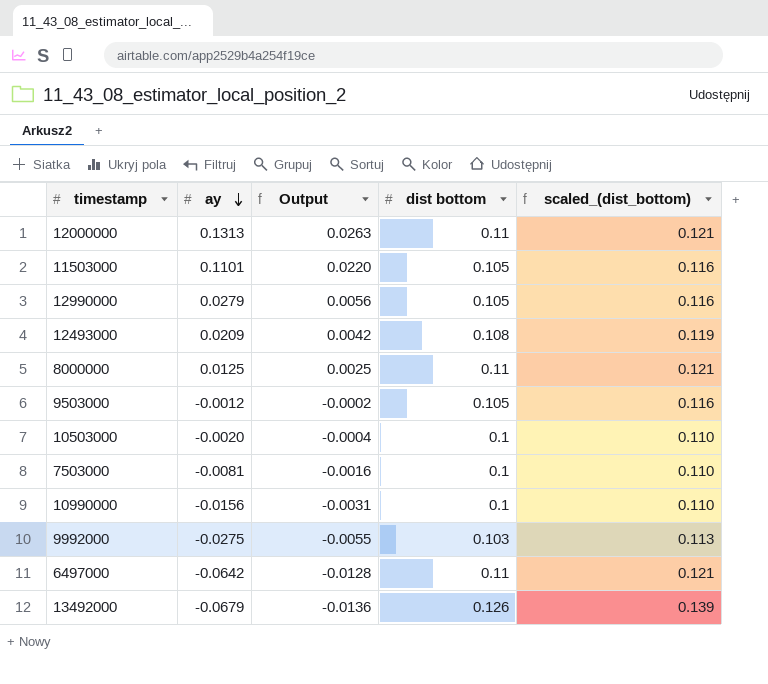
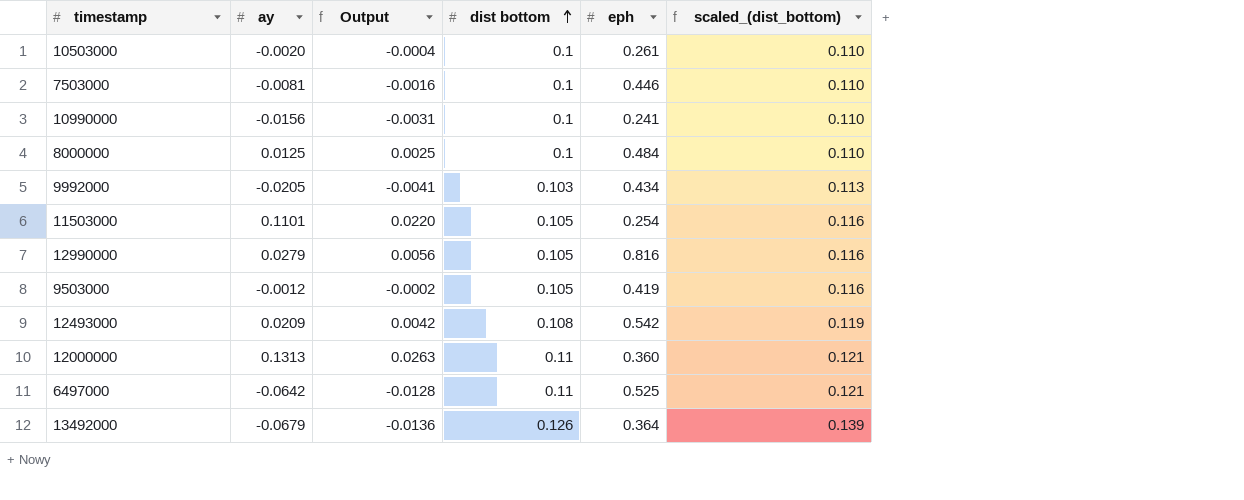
row order: ay descending -> dist bottom ascending
column eph | position: none -> 5
8000000 | dist bottom: 0.11 -> 0.1
8000000 | scaled_(dist_bottom): 0.121 -> 0.110
9992000 | ay: -0.0275 -> -0.0205
9992000 | Output: -0.0055 -> -0.0041

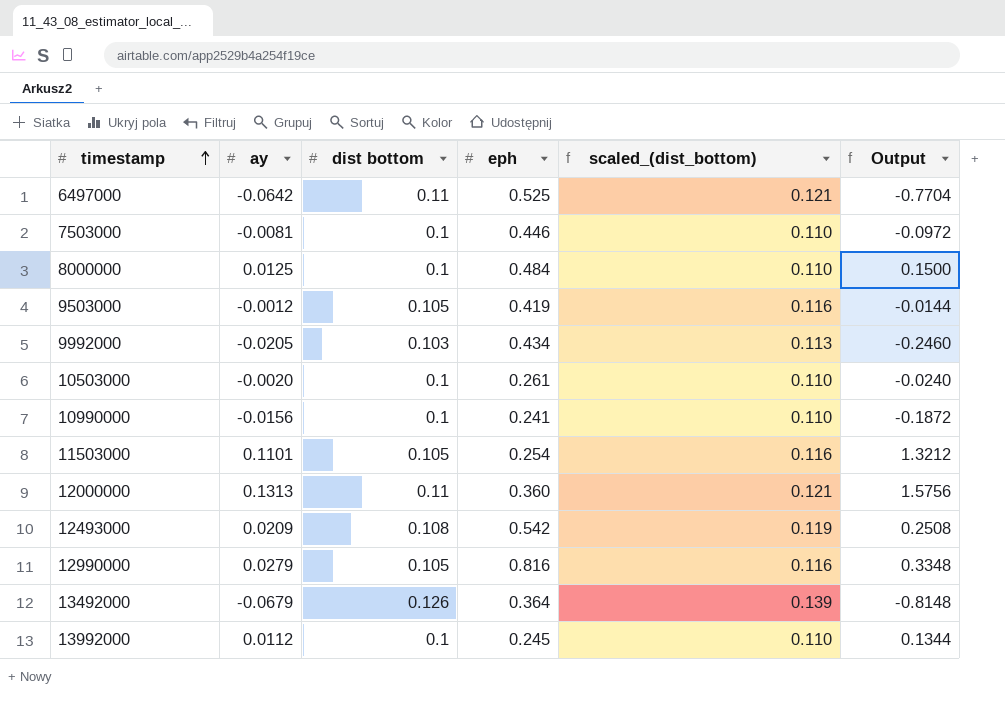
row order: dist bottom ascending -> timestamp ascending
column Output | formula: [ay] * 0.2 -> [ay] * 12
column Output | position: 3 -> 6
row 13992000: none -> 0.0112 | 0.1 | 0.245 | 0.110 | 0.1344

